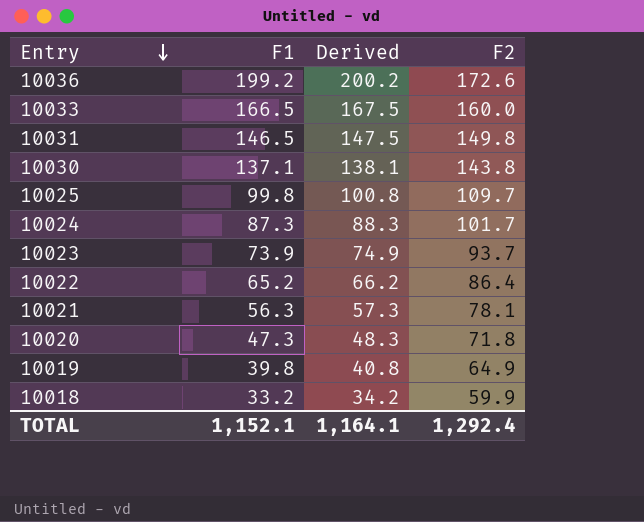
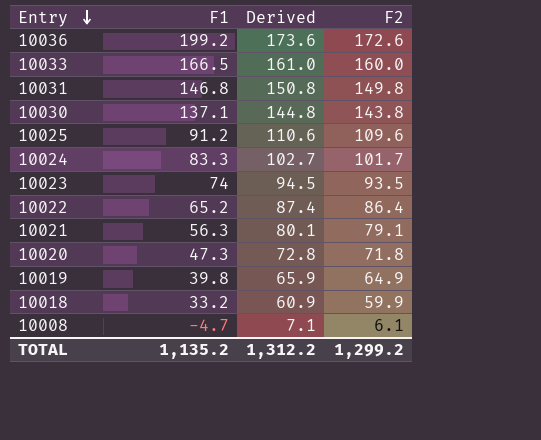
column Derived | formula: [F1] + 1 -> [F2] + 1
10031 | F1: 146.5 -> 146.8
10025 | F1: 99.8 -> 91.2
10025 | F2: 109.7 -> 109.6
10024 | F1: 87.3 -> 83.3
10023 | F1: 73.9 -> 74
10023 | F2: 93.7 -> 93.5
10021 | F2: 78.1 -> 79.1
row 10008: none -> -4.7 | 7.1 | 6.1
TOTAL | F1: 1,152.1 -> 1,135.2
TOTAL | Derived: 1,164.1 -> 1,312.2
TOTAL | F2: 1,292.4 -> 1,299.2

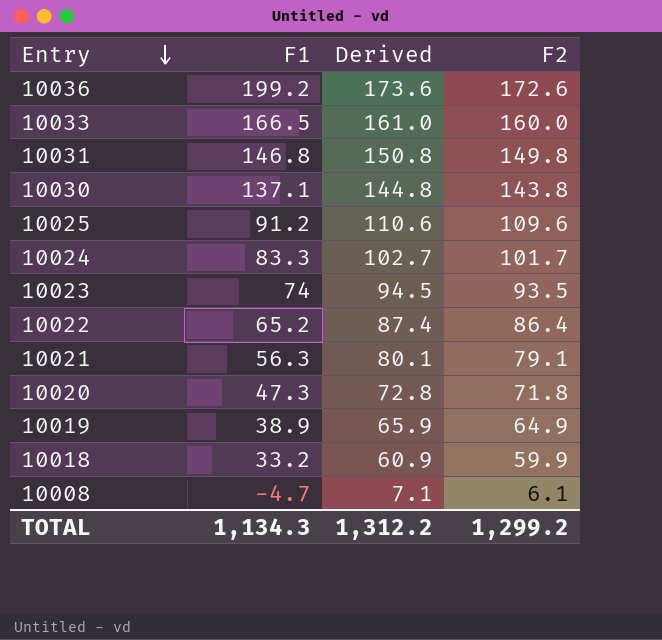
10019 | F1: 39.8 -> 38.9
TOTAL | F1: 1,135.2 -> 1,134.3

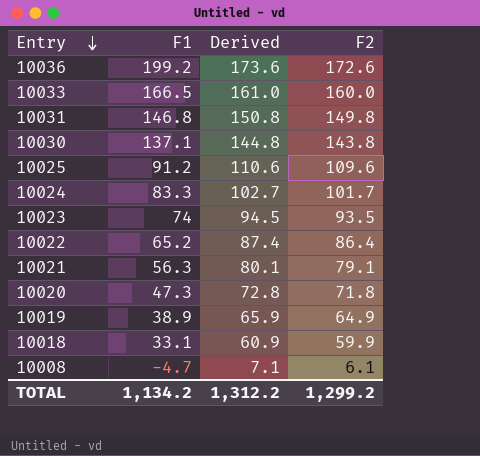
10018 | F1: 33.2 -> 33.1
TOTAL | F1: 1,134.3 -> 1,134.2

